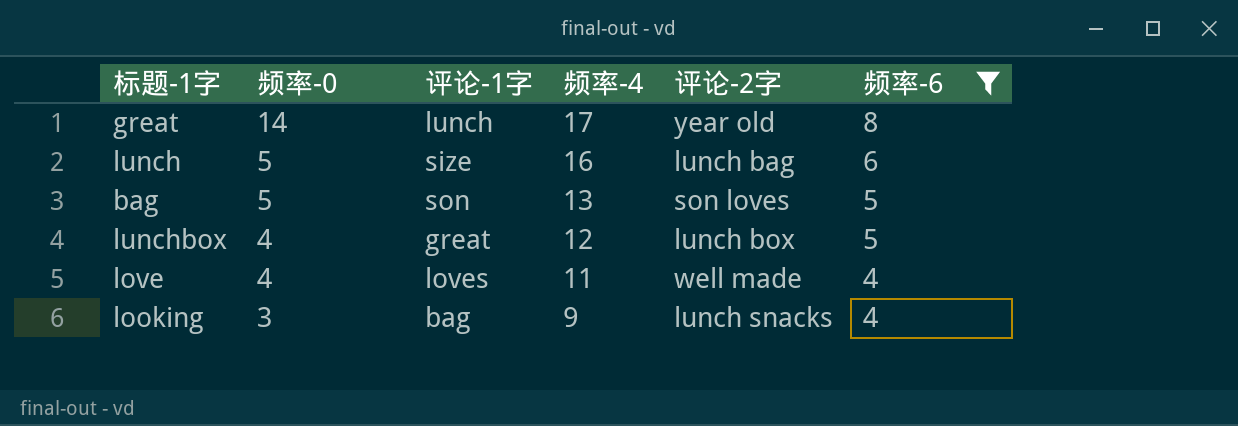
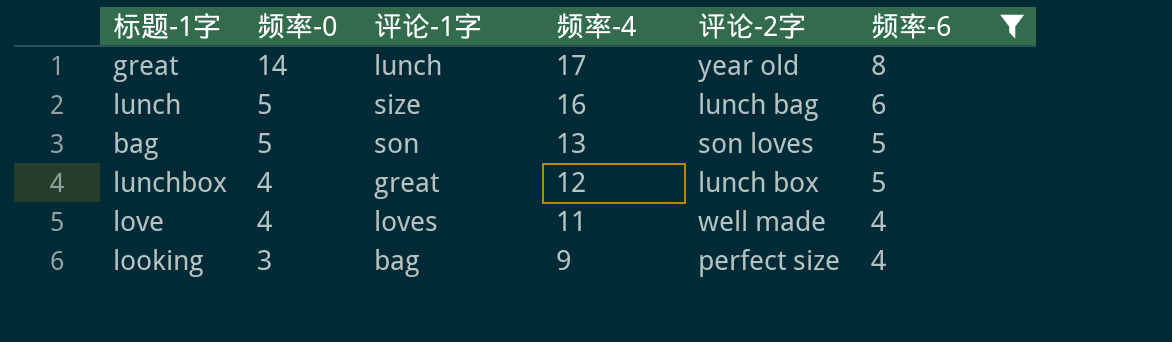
looking | 评论-2字: lunch snacks -> perfect size

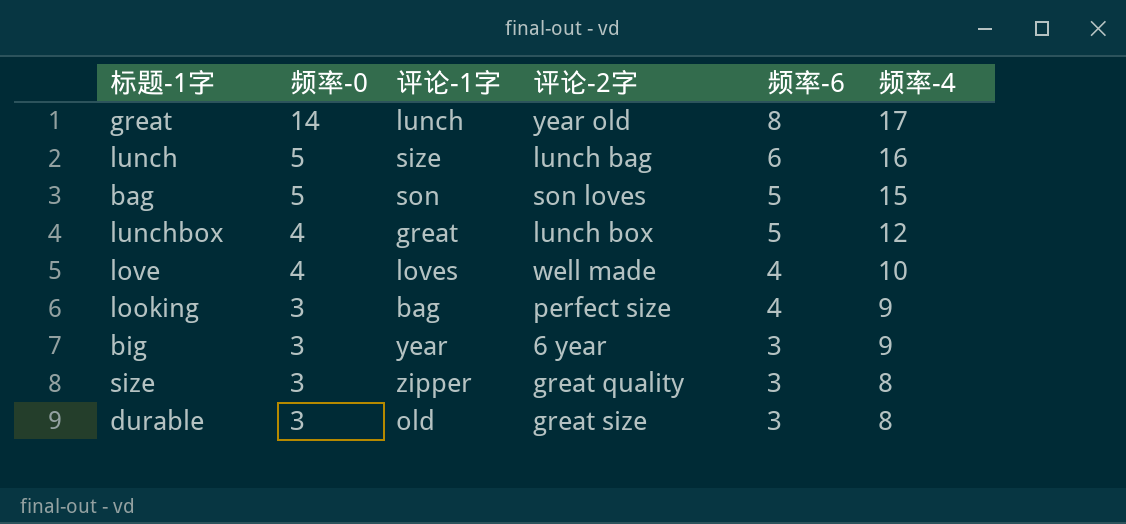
filter: 频率-6 != 3 -> none
column 频率-4 | position: 4 -> 6
bag | 频率-4: 13 -> 15
love | 频率-4: 11 -> 10

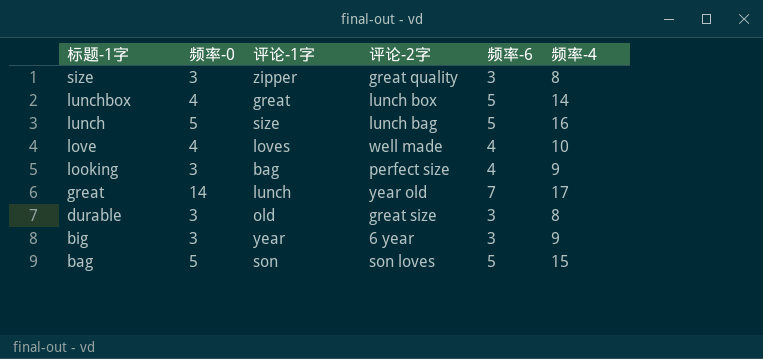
row order: 频率-0 descending -> 标题-1字 descending
lunchbox | 频率-4: 12 -> 14
lunch | 频率-6: 6 -> 5
great | 频率-6: 8 -> 7

